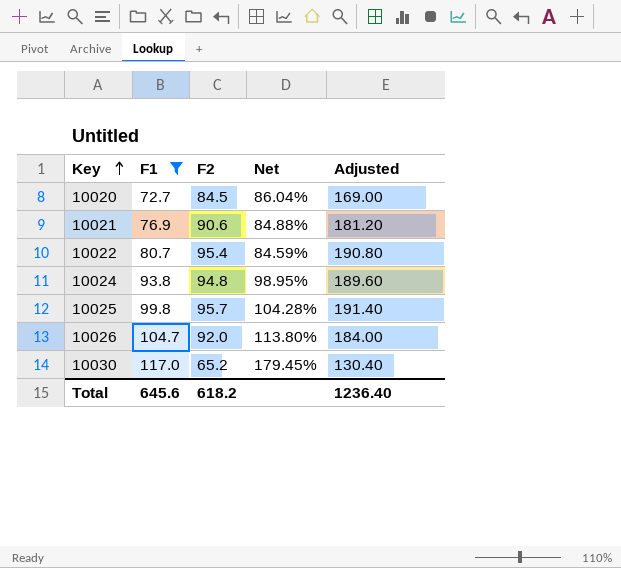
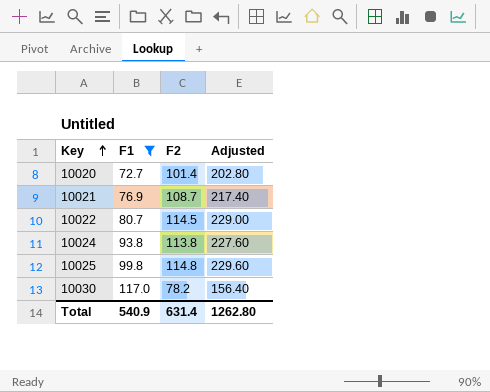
column Net | formula: [F1] / [F2] -> none
row 10026: 104.7 | 92.0 | 113.80% | 184.00 -> none
10020 | F2: 84.5 -> 101.4
10020 | Adjusted: 169.00 -> 202.80
10021 | F2: 90.6 -> 108.7
10021 | Adjusted: 181.20 -> 217.40
10022 | F2: 95.4 -> 114.5
10022 | Adjusted: 190.80 -> 229.00
10024 | F2: 94.8 -> 113.8
10024 | Adjusted: 189.60 -> 227.60
10025 | F2: 95.7 -> 114.8
10025 | Adjusted: 191.40 -> 229.60
10030 | F2: 65.2 -> 78.2
10030 | Adjusted: 130.40 -> 156.40
Total | F1: 645.6 -> 540.9
Total | F2: 618.2 -> 631.4
Total | Adjusted: 1236.40 -> 1262.80

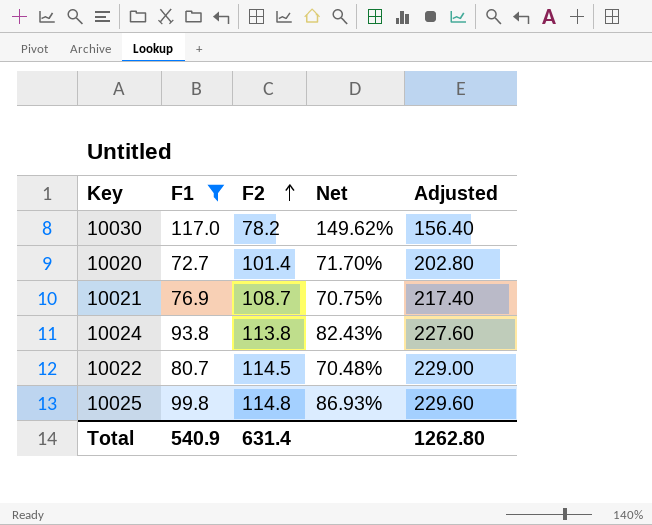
row order: Key ascending -> F2 ascending
column Net | formula: none -> [F1] / [F2]

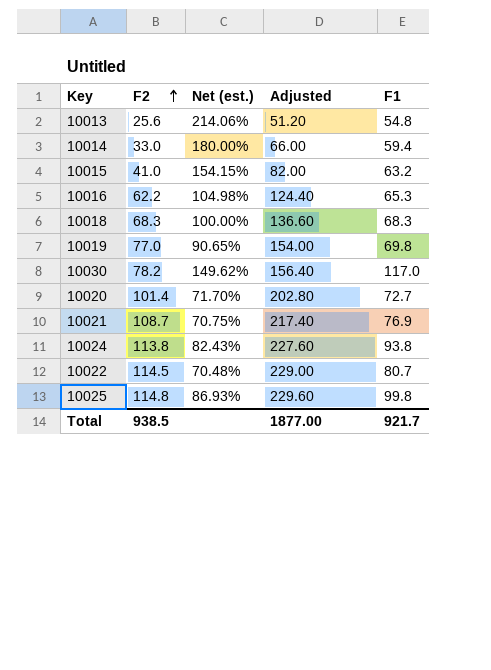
filter: F1 >= 72.7 -> none
column name: Net -> Net (est.)
column F1 | position: 2 -> 5
Total | F2: 631.4 -> 938.5
Total | Adjusted: 1262.80 -> 1877.00
Total | F1: 540.9 -> 921.7

